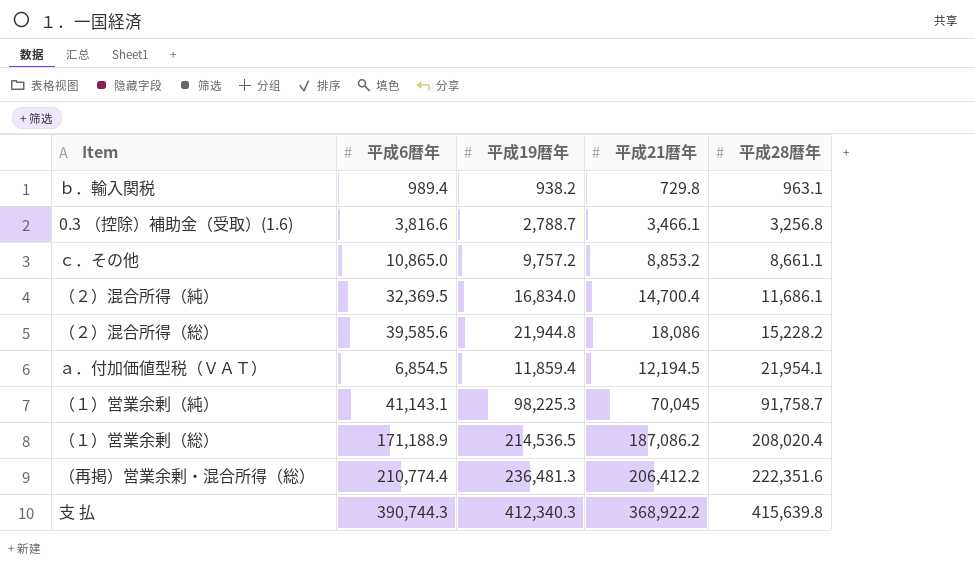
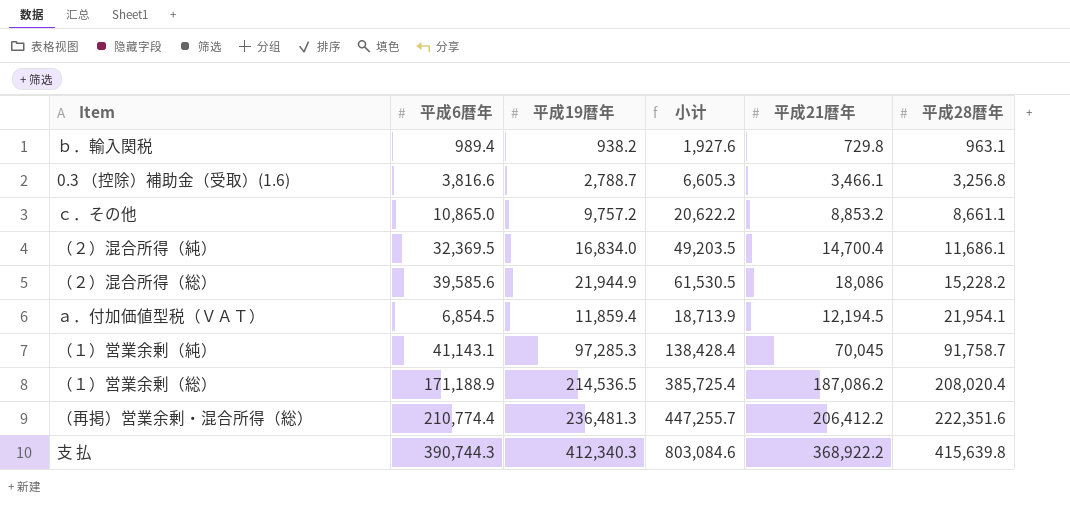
column 小计 | formula: none -> [平成6暦年] + [平成19暦年]
（２）混合所得（総） | 平成19暦年: 21,944.8 -> 21,944.9
（１）営業余剰（純） | 平成19暦年: 98,225.3 -> 97,285.3

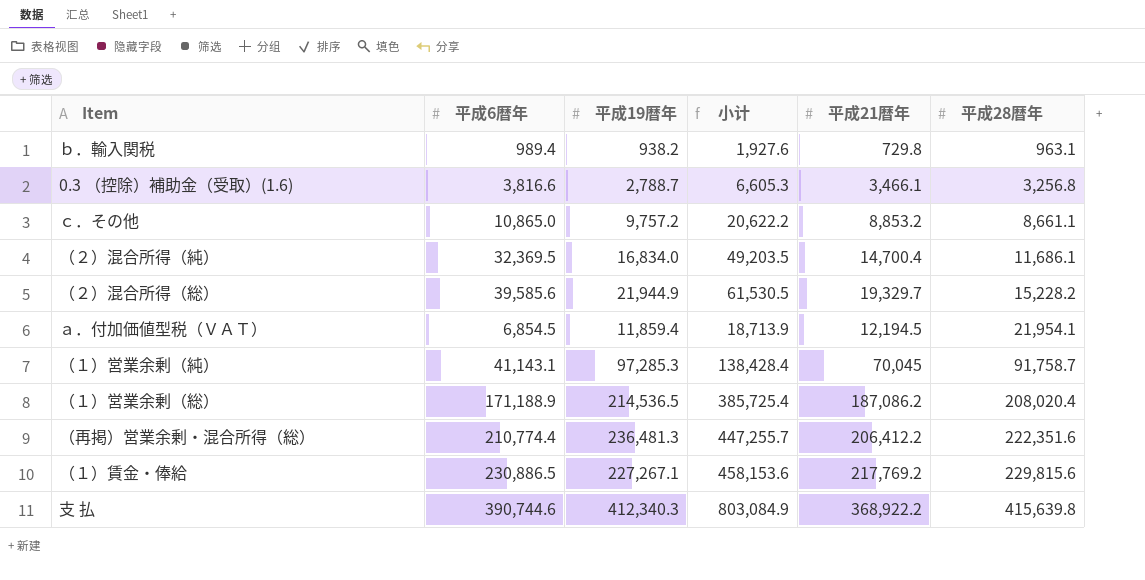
（２）混合所得（総） | 平成21暦年: 18,086 -> 19,329.7
row （１）賃金・俸給: none -> 230,886.5 | 227,267.1 | 458,153.6 | 217,769.2 | 229,815.6
支 払 | 平成6暦年: 390,744.3 -> 390,744.6
支 払 | 小计: 803,084.6 -> 803,084.9

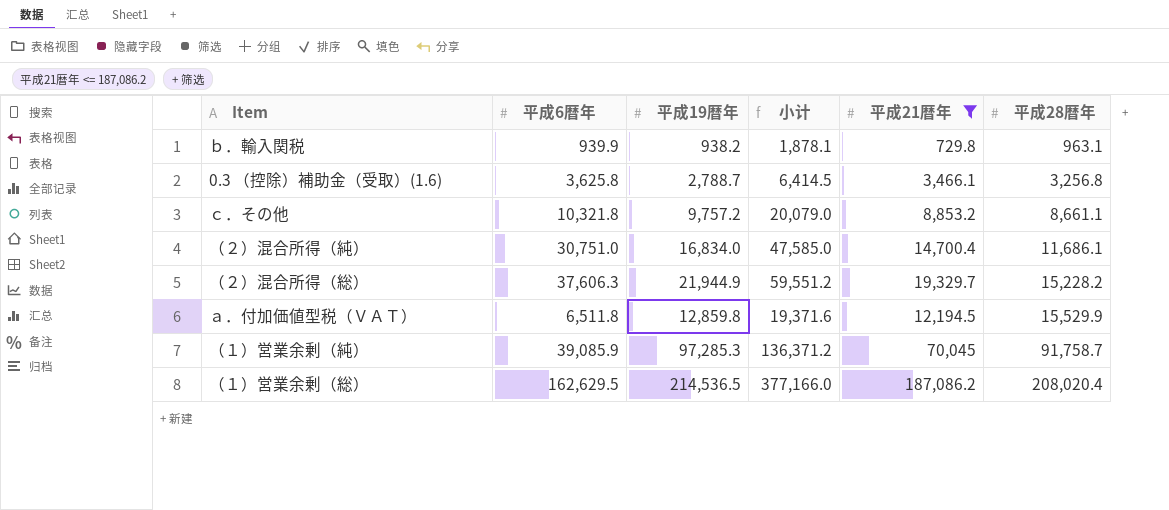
filter: none -> 平成21暦年 <= 187,086.2
ｂ．輸入関税 | 平成6暦年: 989.4 -> 939.9
ｂ．輸入関税 | 小计: 1,927.6 -> 1,878.1
0.3 （控除）補助金（受取）(1.6) | 平成6暦年: 3,816.6 -> 3,625.8
0.3 （控除）補助金（受取）(1.6) | 小计: 6,605.3 -> 6,414.5
ｃ．その他 | 平成6暦年: 10,865.0 -> 10,321.8
ｃ．その他 | 小计: 20,622.2 -> 20,079.0
（２）混合所得（純） | 平成6暦年: 32,369.5 -> 30,751.0
（２）混合所得（純） | 小计: 49,203.5 -> 47,585.0
（２）混合所得（総） | 平成6暦年: 39,585.6 -> 37,606.3
（２）混合所得（総） | 小计: 61,530.5 -> 59,551.2
ａ．付加価値型税（ＶＡＴ） | 平成6暦年: 6,854.5 -> 6,511.8
ａ．付加価値型税（ＶＡＴ） | 平成19暦年: 11,859.4 -> 12,859.8
ａ．付加価値型税（ＶＡＴ） | 小计: 18,713.9 -> 19,371.6
ａ．付加価値型税（ＶＡＴ） | 平成28暦年: 21,954.1 -> 15,529.9
（１）営業余剰（純） | 平成6暦年: 41,143.1 -> 39,085.9
（１）営業余剰（純） | 小计: 138,428.4 -> 136,371.2
（１）営業余剰（総） | 平成6暦年: 171,188.9 -> 162,629.5
（１）営業余剰（総） | 小计: 385,725.4 -> 377,166.0

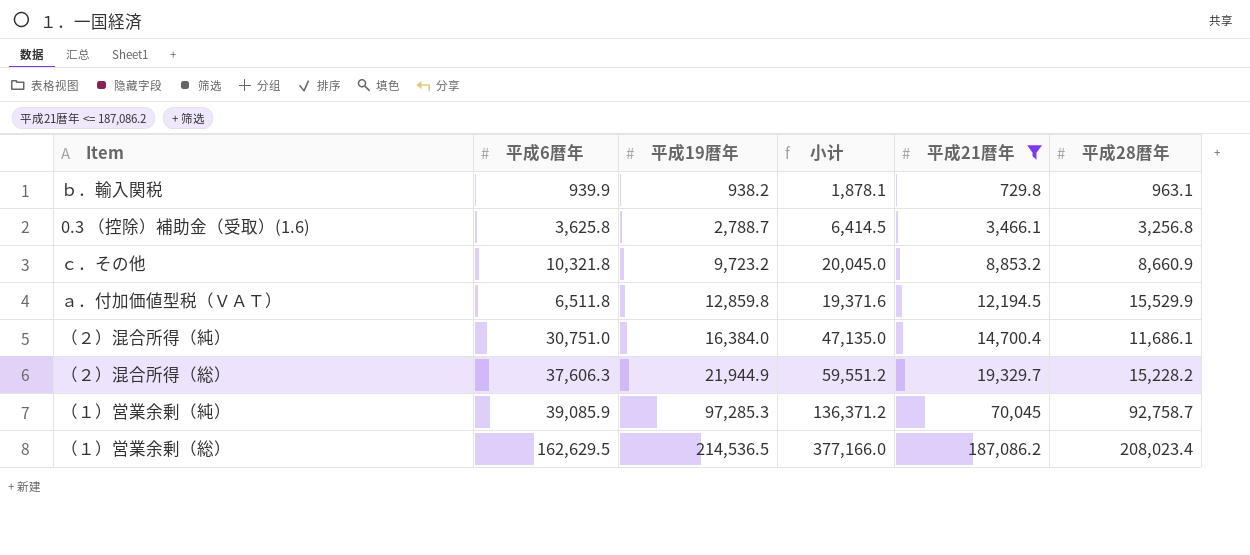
row order: 平成28暦年 ascending -> 平成19暦年 ascending
ｃ．その他 | 平成19暦年: 9,757.2 -> 9,723.2
ｃ．その他 | 小计: 20,079.0 -> 20,045.0
ｃ．その他 | 平成28暦年: 8,661.1 -> 8,660.9
（２）混合所得（純） | 平成19暦年: 16,834.0 -> 16,384.0
（２）混合所得（純） | 小计: 47,585.0 -> 47,135.0
（１）営業余剰（純） | 平成28暦年: 91,758.7 -> 92,758.7
（１）営業余剰（総） | 平成28暦年: 208,020.4 -> 208,023.4

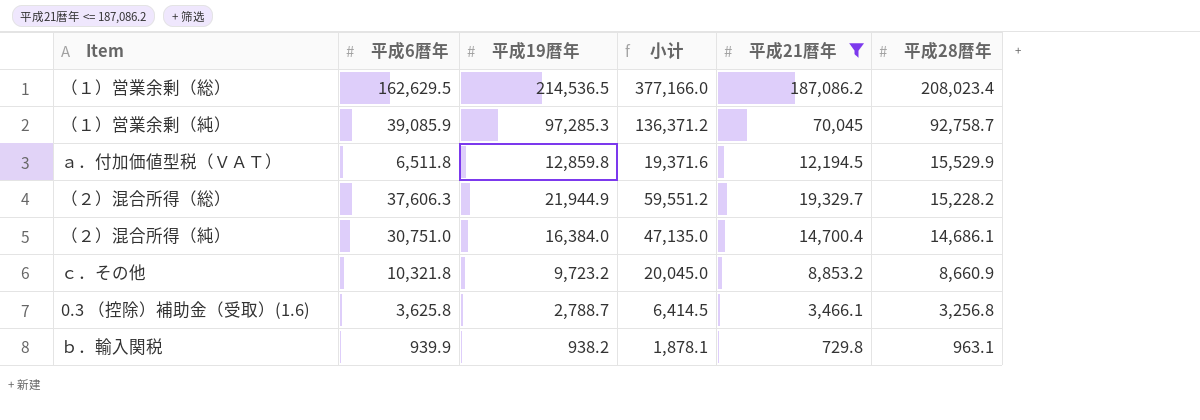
row order: 平成19暦年 ascending -> 平成28暦年 descending
（２）混合所得（純） | 平成28暦年: 11,686.1 -> 14,686.1

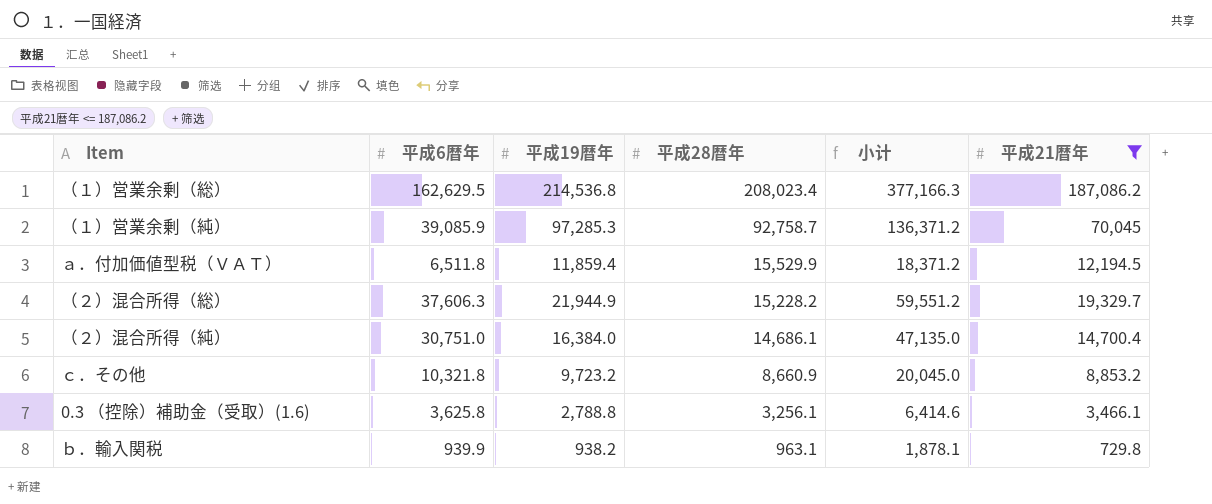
column 平成28暦年 | position: 6 -> 4
（１）営業余剰（総） | 平成19暦年: 214,536.5 -> 214,536.8
（１）営業余剰（総） | 小计: 377,166.0 -> 377,166.3
ａ．付加価値型税（ＶＡＴ） | 平成19暦年: 12,859.8 -> 11,859.4
ａ．付加価値型税（ＶＡＴ） | 小计: 19,371.6 -> 18,371.2
0.3 （控除）補助金（受取）(1.6) | 平成19暦年: 2,788.7 -> 2,788.8
0.3 （控除）補助金（受取）(1.6) | 平成28暦年: 3,256.8 -> 3,256.1
0.3 （控除）補助金（受取）(1.6) | 小计: 6,414.5 -> 6,414.6

